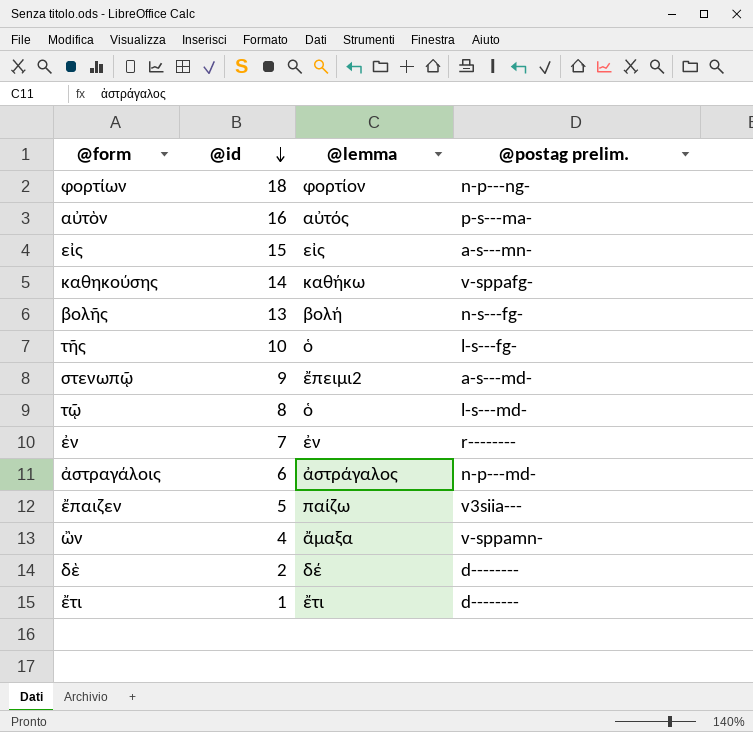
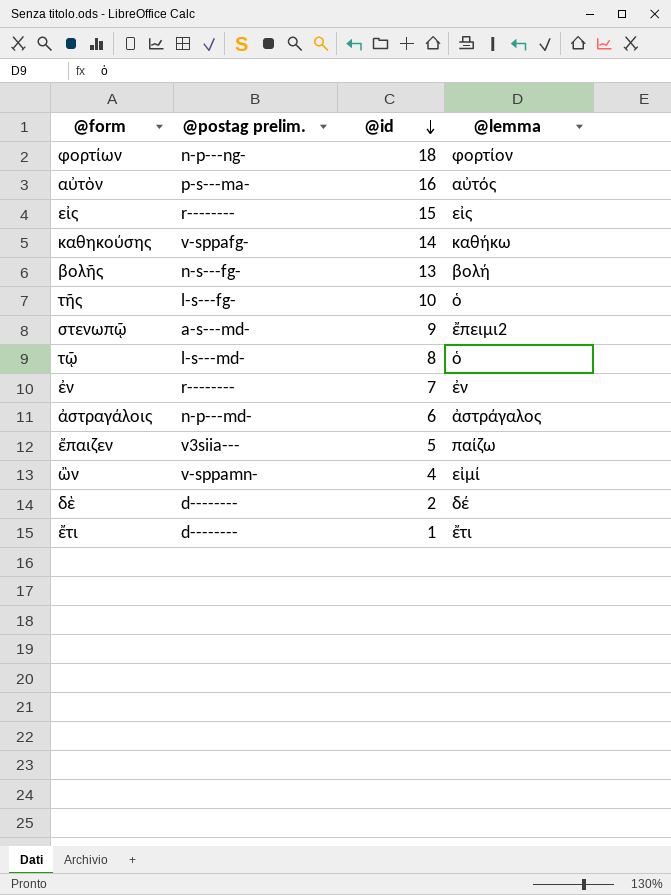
column @postag prelim. | position: 4 -> 2
εἰς | @postag prelim.: a-s---mn- -> r--------
ὢν | @lemma: ἄμαξα -> εἰμί

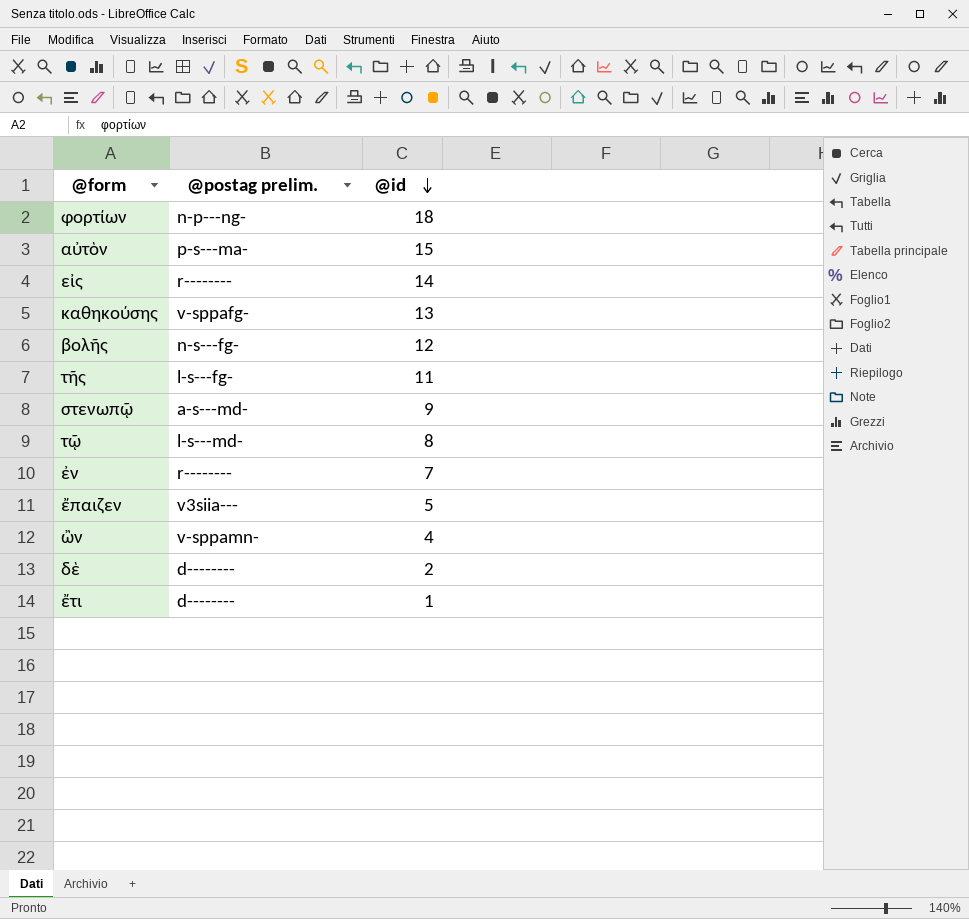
column @lemma | position: 4 -> none
row ἀστραγάλοις: n-p---md- | 6 | ἀστράγαλος -> none
αὐτὸν | @id: 16 -> 15
εἰς | @id: 15 -> 14
καθηκούσης | @id: 14 -> 13
βολῆς | @id: 13 -> 12
τῆς | @id: 10 -> 11

